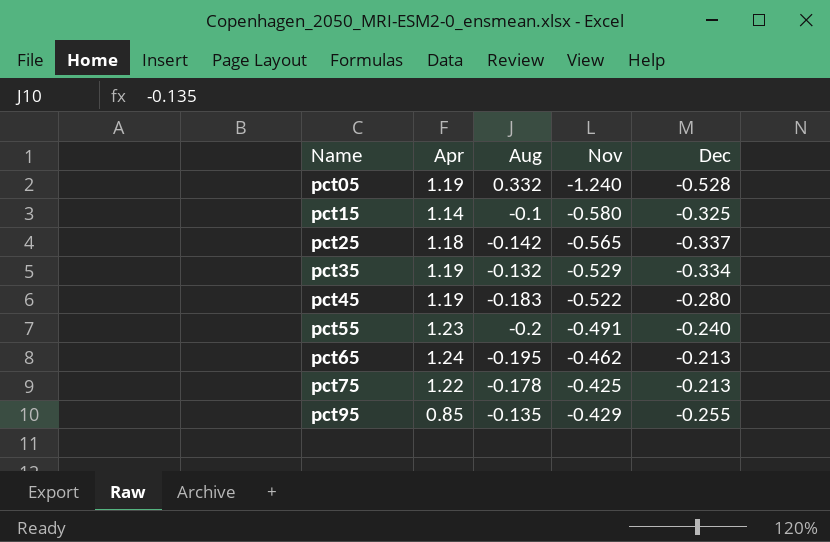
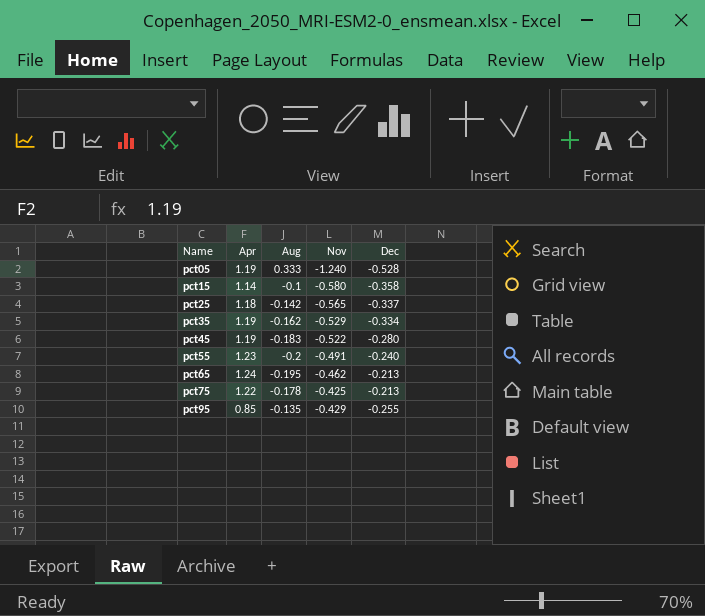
pct05 | Aug: 0.332 -> 0.333
pct15 | Dec: -0.325 -> -0.358
pct35 | Aug: -0.132 -> -0.162

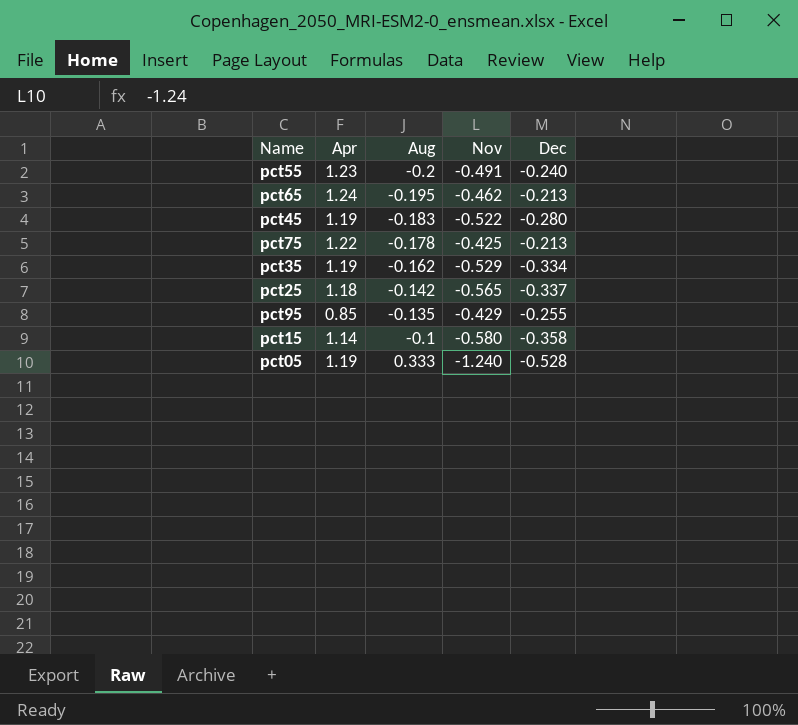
row order: Name ascending -> Aug ascending

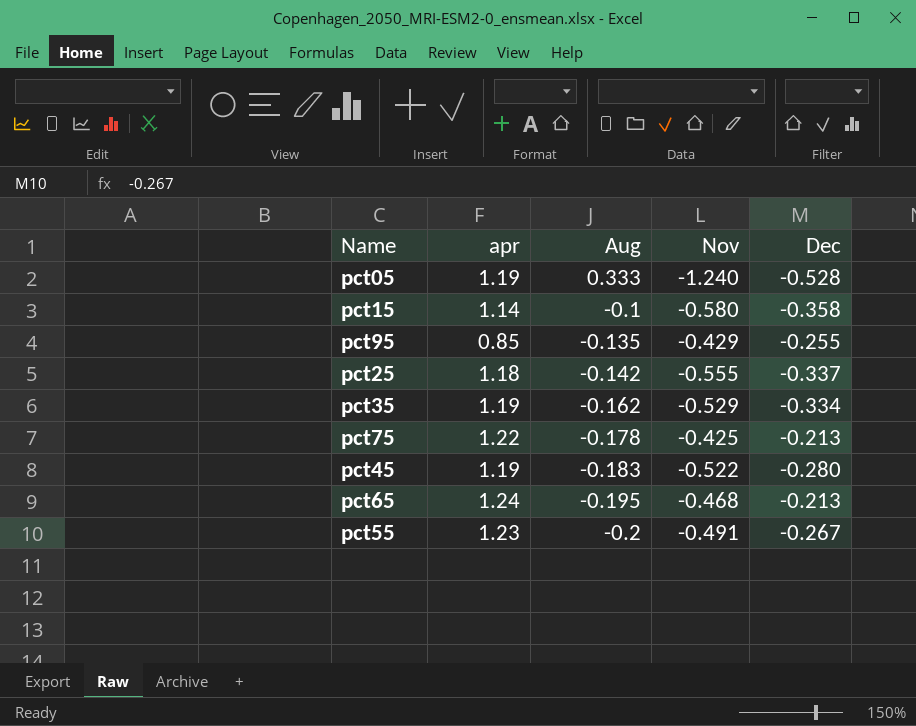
row order: Aug ascending -> Aug descending
column name: Apr -> apr
pct25 | Nov: -0.565 -> -0.555
pct65 | Nov: -0.462 -> -0.468
pct55 | Dec: -0.240 -> -0.267

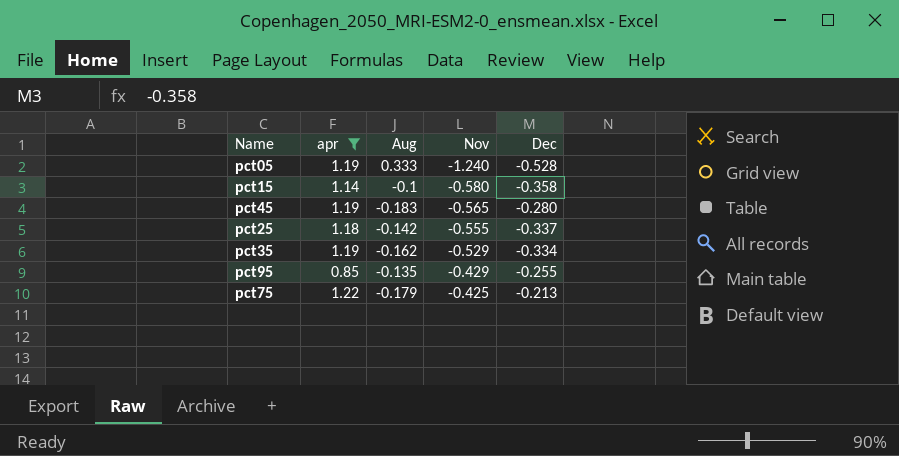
filter: none -> apr <= 1.22
row order: Aug descending -> Nov ascending
pct45 | Nov: -0.522 -> -0.565
pct75 | Aug: -0.178 -> -0.179

